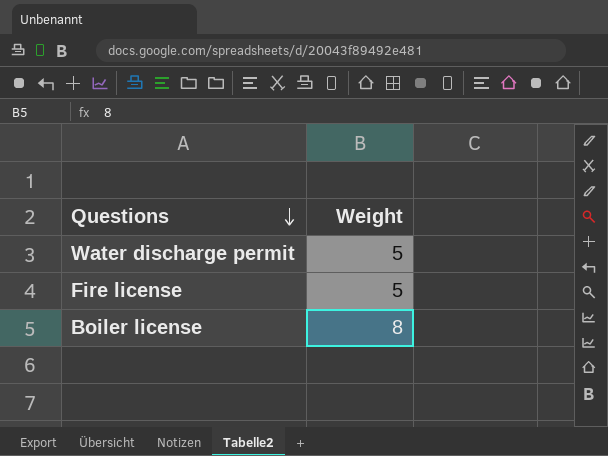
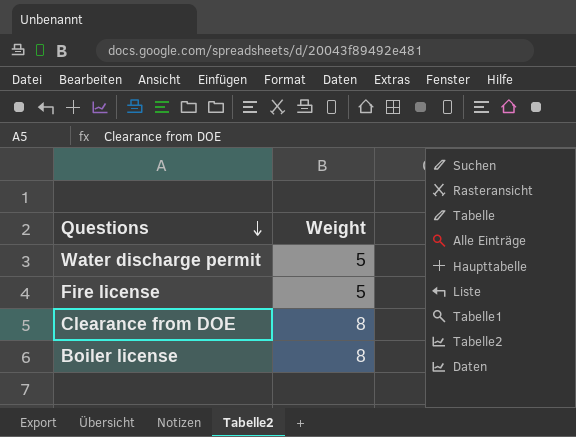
row Clearance from DOE: none -> 8

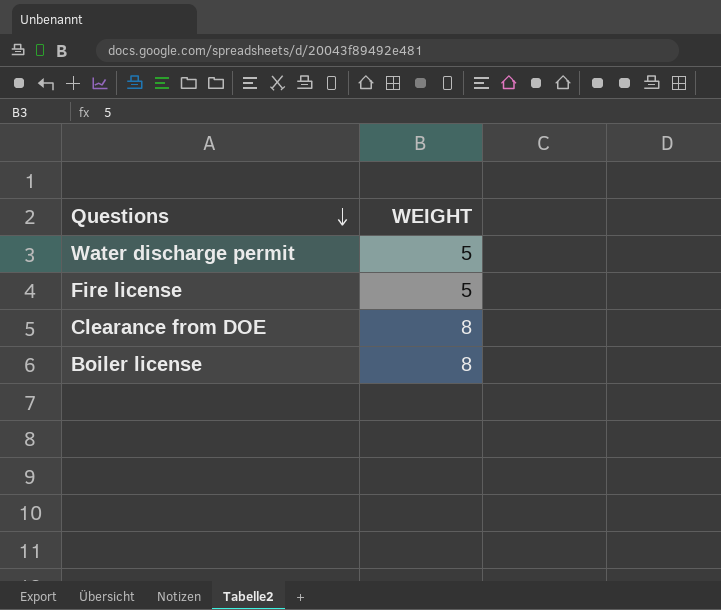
column name: Weight -> WEIGHT

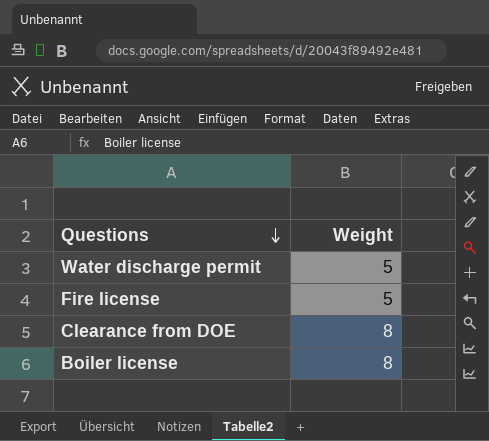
column name: WEIGHT -> Weight

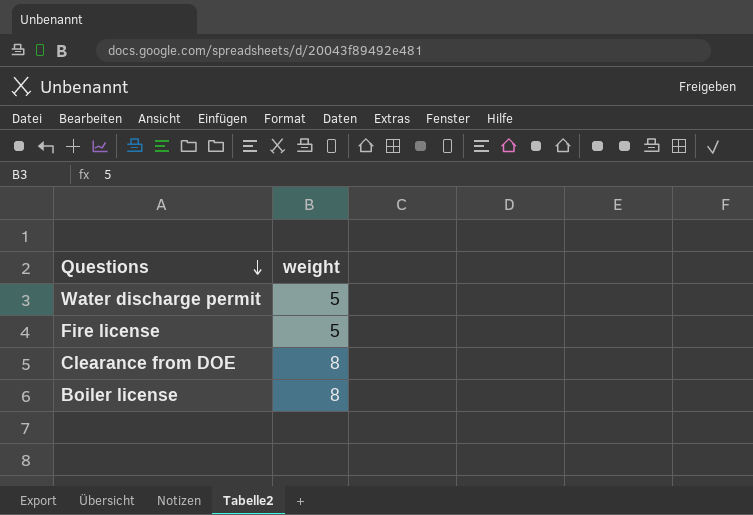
column name: Weight -> weight

